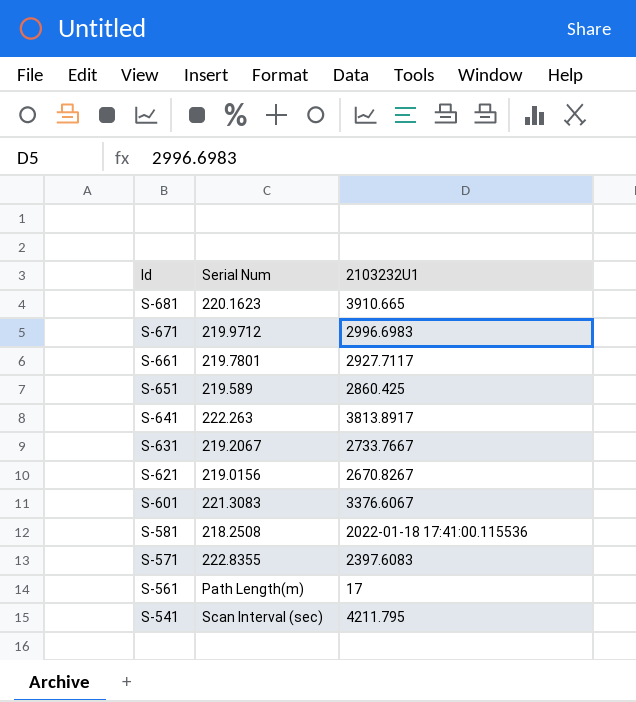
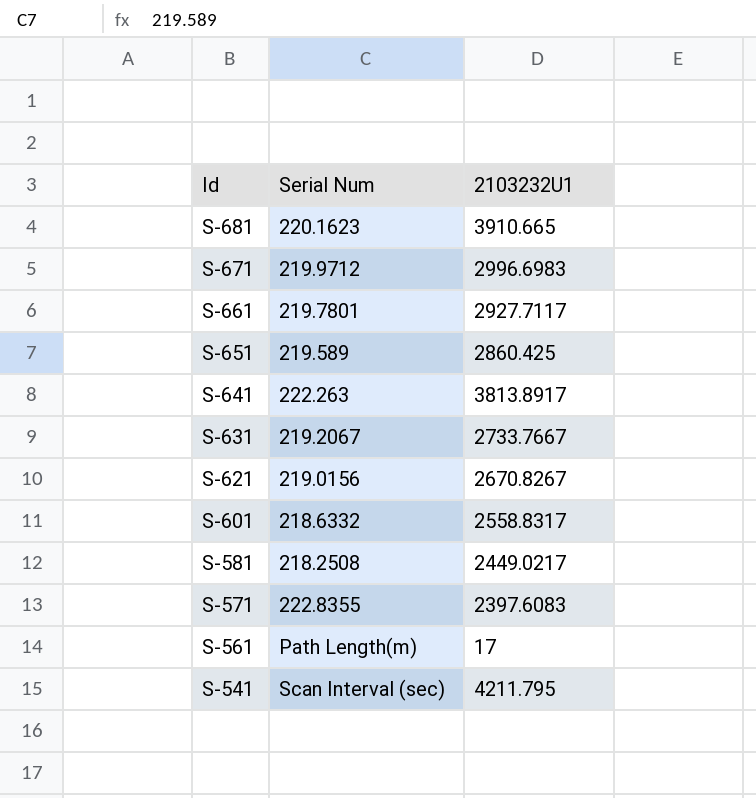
S-601 | Serial Num: 221.3083 -> 218.6332
S-601 | 2103232U1: 3376.6067 -> 2558.8317
S-581 | 2103232U1: 2022-01-18 17:41:00.115536 -> 2449.0217

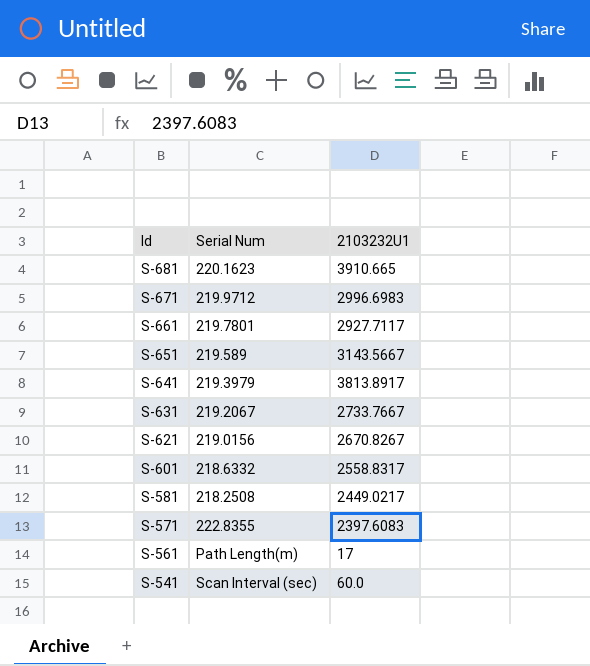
S-651 | 2103232U1: 2860.425 -> 3143.5667
S-641 | Serial Num: 222.263 -> 219.3979
S-541 | 2103232U1: 4211.795 -> 60.0

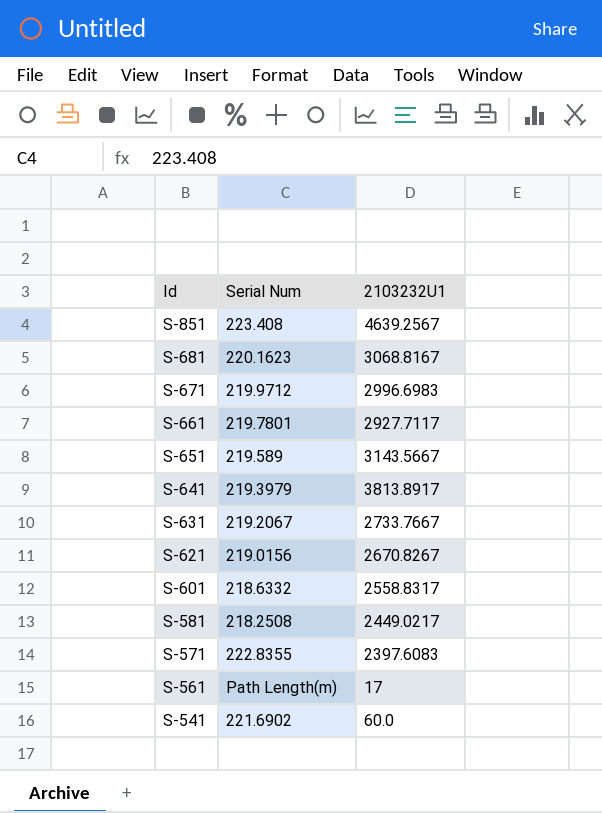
row S-851: none -> 223.408 | 4639.2567
S-681 | 2103232U1: 3910.665 -> 3068.8167
S-541 | Serial Num: Scan Interval (sec) -> 221.6902

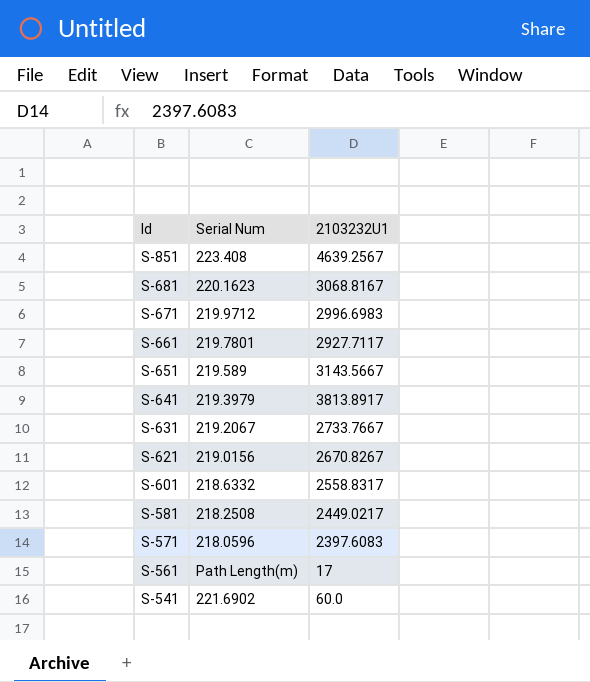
S-571 | Serial Num: 222.8355 -> 218.0596

